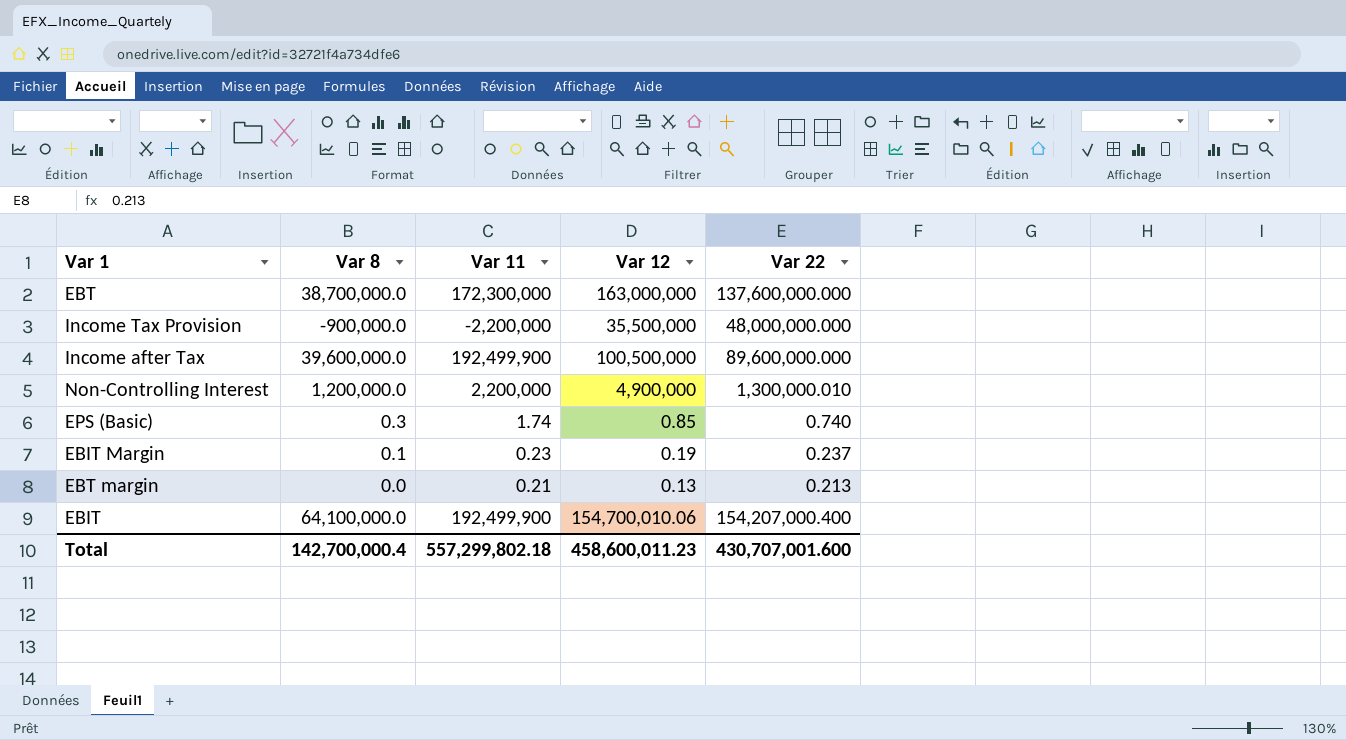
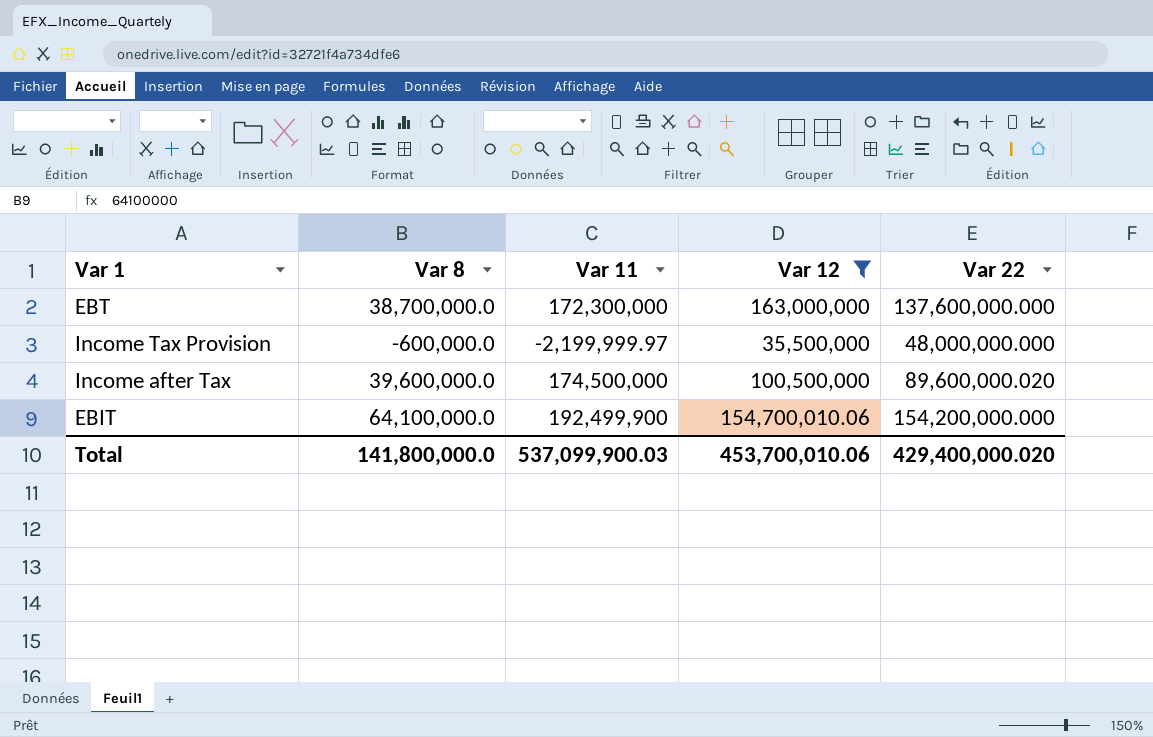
filter: none -> Var 12 >= 35,500,000
Income Tax Provision | Var 8: -900,000.0 -> -600,000.0
Income Tax Provision | Var 11: -2,200,000 -> -2,199,999.97
Income after Tax | Var 11: 192,499,900 -> 174,500,000
Income after Tax | Var 22: 89,600,000.000 -> 89,600,000.020
EBIT | Var 22: 154,207,000.400 -> 154,200,000.000
Total | Var 8: 142,700,000.4 -> 141,800,000.0
Total | Var 11: 557,299,802.18 -> 537,099,900.03
Total | Var 12: 458,600,011.23 -> 453,700,010.06
Total | Var 22: 430,707,001.600 -> 429,400,000.020

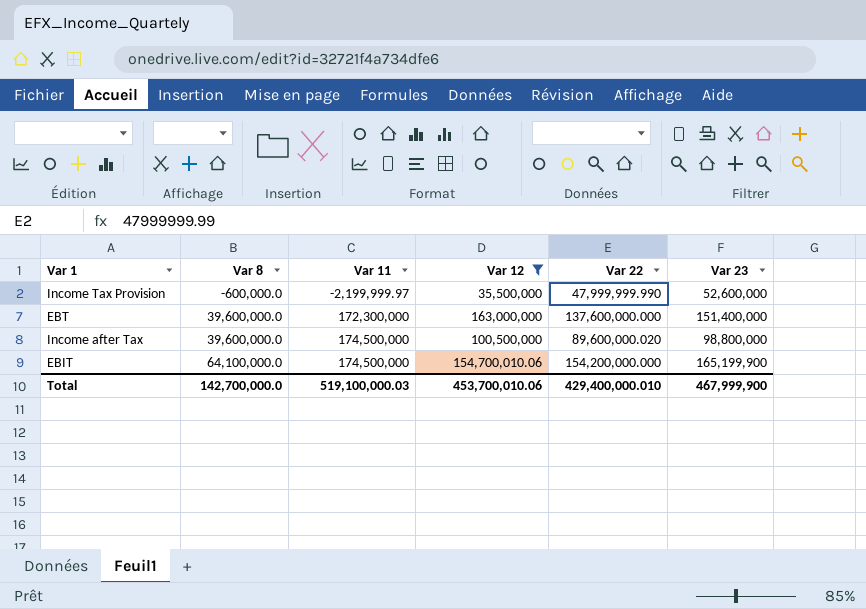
row order: none -> Var 8 ascending
column Var 23 | position: none -> 6
Income Tax Provision | Var 22: 48,000,000.000 -> 47,999,999.990
EBT | Var 8: 38,700,000.0 -> 39,600,000.0
EBIT | Var 11: 192,499,900 -> 174,500,000
Total | Var 8: 141,800,000.0 -> 142,700,000.0
Total | Var 11: 537,099,900.03 -> 519,100,000.03
Total | Var 22: 429,400,000.020 -> 429,400,000.010

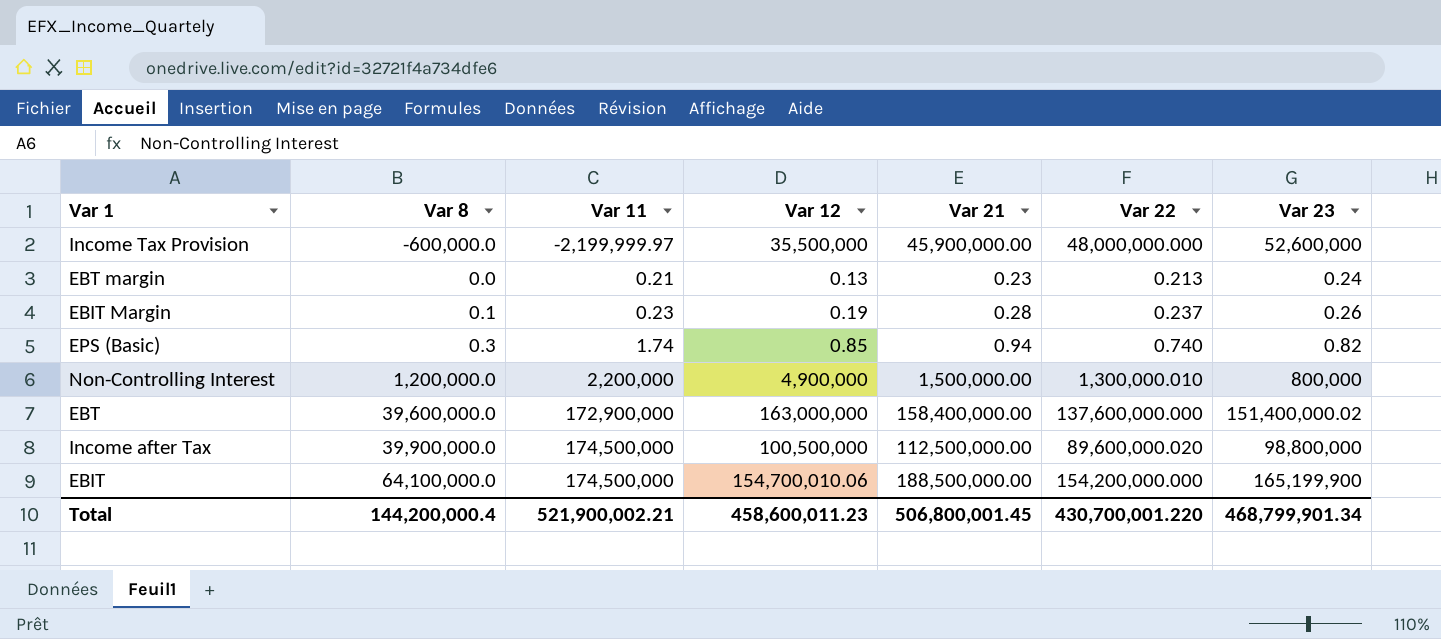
filter: Var 12 >= 35,500,000 -> none
column Var 21 | position: none -> 5
Income Tax Provision | Var 22: 47,999,999.990 -> 48,000,000.000
EBT | Var 11: 172,300,000 -> 172,900,000
EBT | Var 23: 151,400,000 -> 151,400,000.02
Income after Tax | Var 8: 39,600,000.0 -> 39,900,000.0
Total | Var 8: 142,700,000.0 -> 144,200,000.4
Total | Var 11: 519,100,000.03 -> 521,900,002.21
Total | Var 12: 453,700,010.06 -> 458,600,011.23
Total | Var 22: 429,400,000.010 -> 430,700,001.220
Total | Var 23: 467,999,900 -> 468,799,901.34

